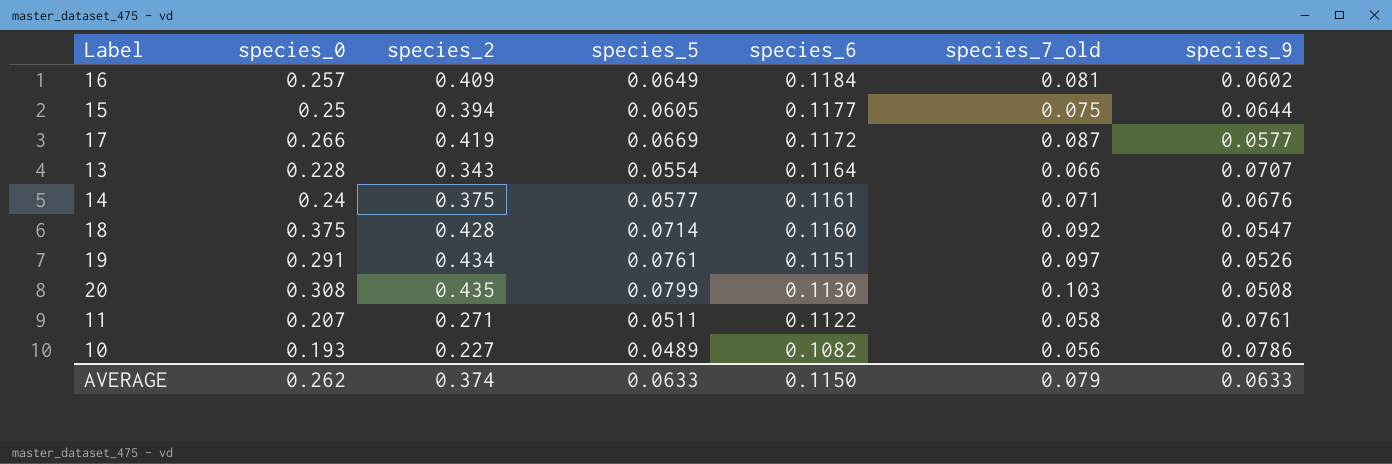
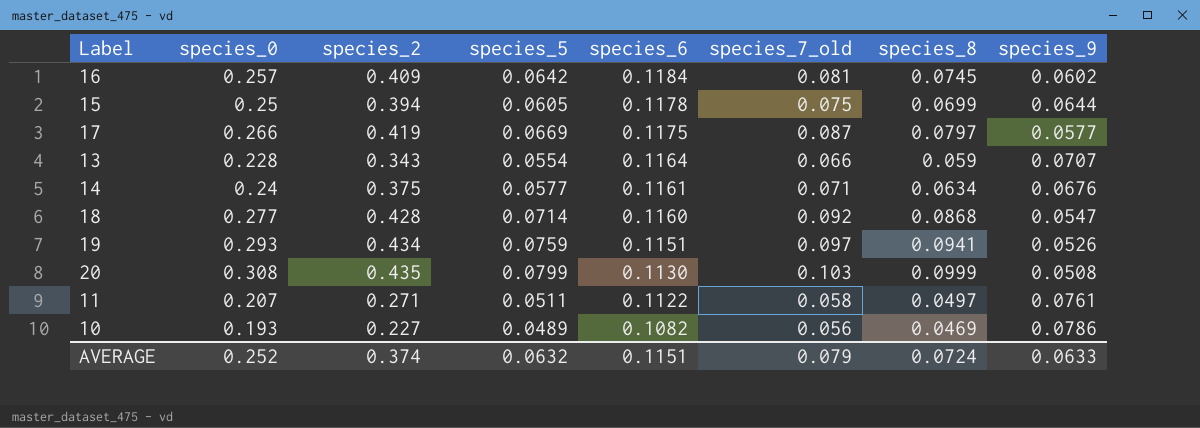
column species_8 | position: none -> 7
16 | species_5: 0.0649 -> 0.0642
15 | species_6: 0.1177 -> 0.1178
17 | species_6: 0.1172 -> 0.1175
18 | species_0: 0.375 -> 0.277
19 | species_0: 0.291 -> 0.293
19 | species_5: 0.0761 -> 0.0759
AVERAGE | species_0: 0.262 -> 0.252
AVERAGE | species_5: 0.0633 -> 0.0632
AVERAGE | species_6: 0.1150 -> 0.1151

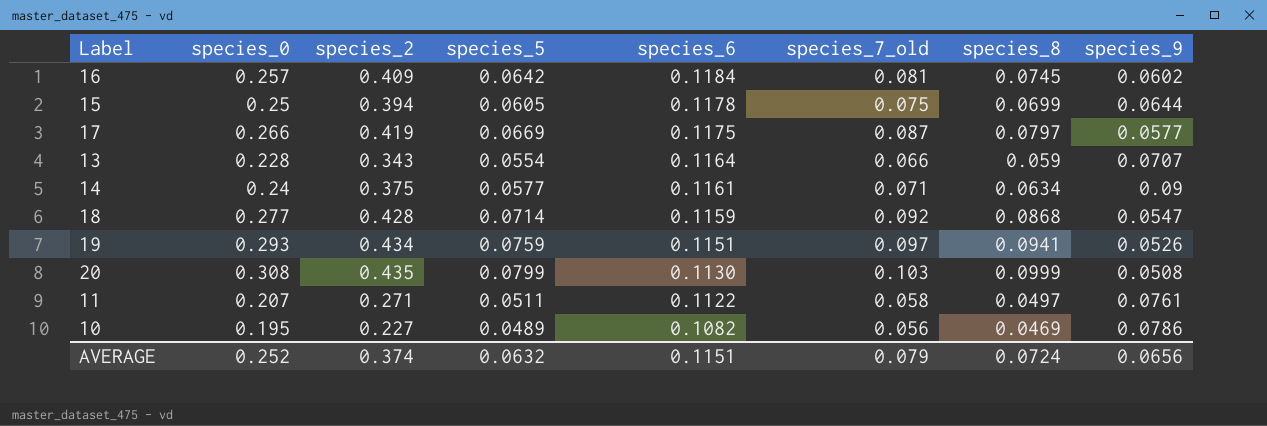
14 | species_9: 0.0676 -> 0.09
18 | species_6: 0.1160 -> 0.1159
10 | species_0: 0.193 -> 0.195
AVERAGE | species_9: 0.0633 -> 0.0656

